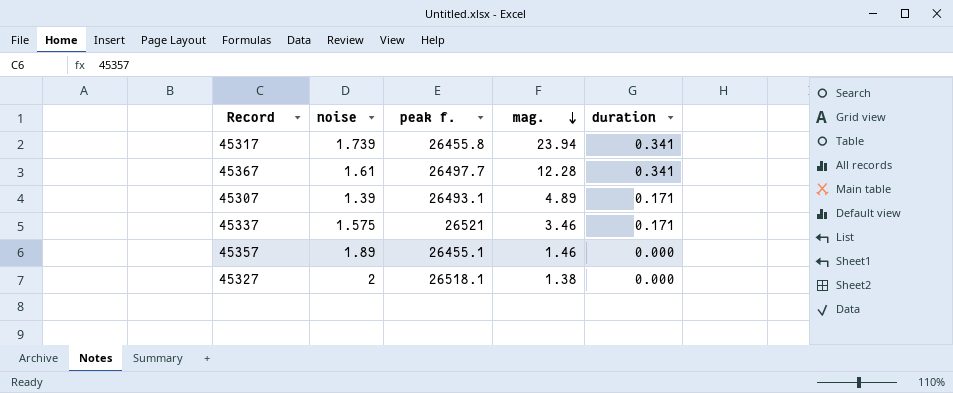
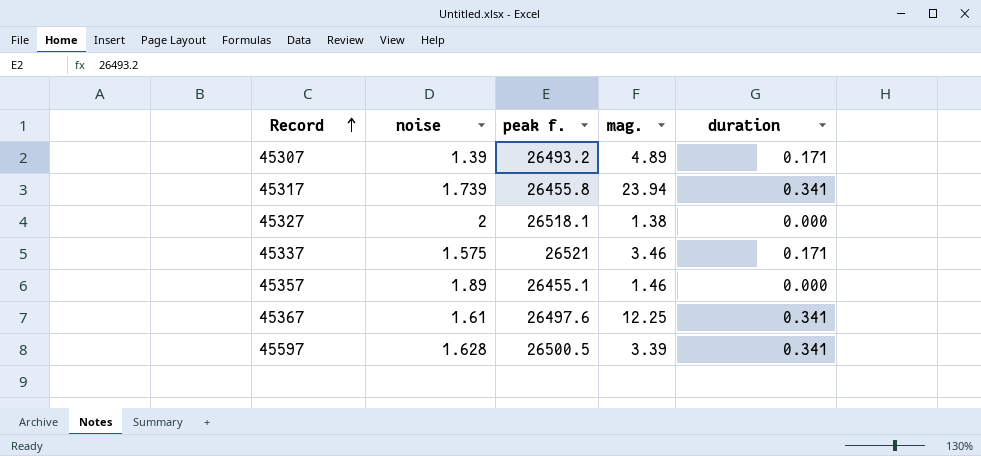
row order: mag. descending -> Record ascending
45307 | peak f.: 26493.1 -> 26493.2
45367 | peak f.: 26497.7 -> 26497.6
45367 | mag.: 12.28 -> 12.25
row 45597: none -> 1.628 | 26500.5 | 3.39 | 0.341

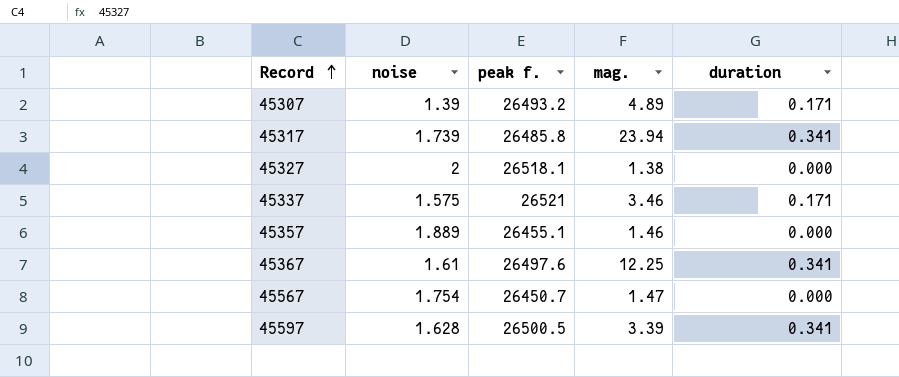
45317 | peak f.: 26455.8 -> 26485.8
45357 | noise: 1.89 -> 1.889
row 45567: none -> 1.754 | 26450.7 | 1.47 | 0.000

